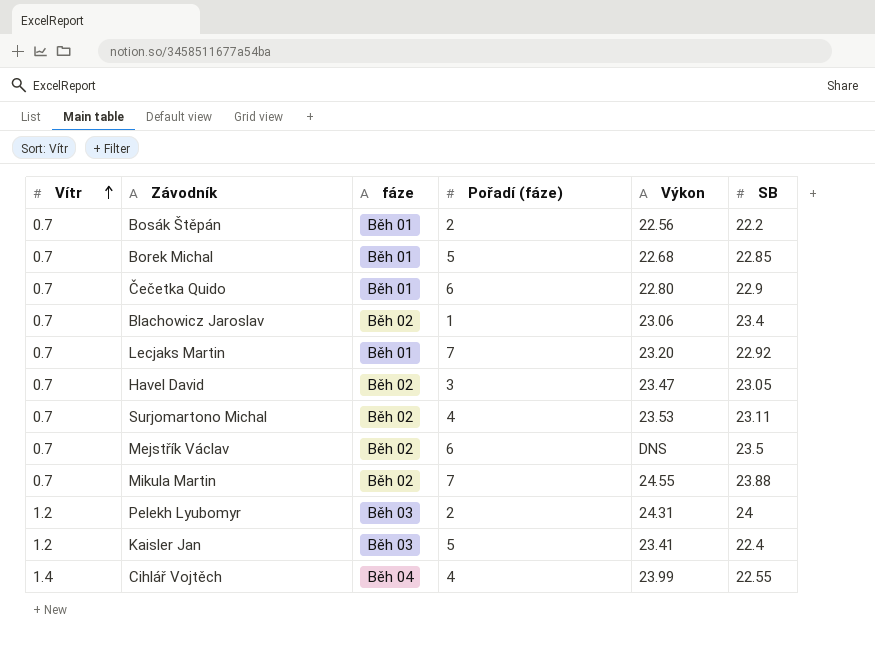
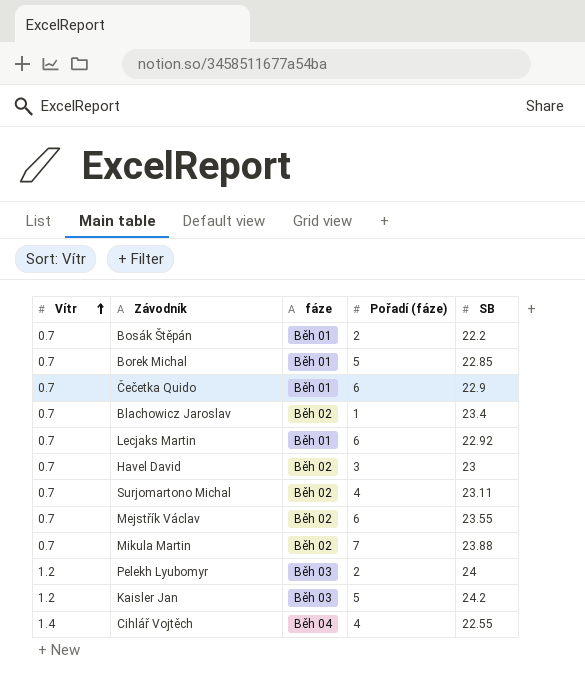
column Výkon | position: 5 -> none
Lecjaks Martin | Pořadí (fáze): 7 -> 6
Havel David | SB: 23.05 -> 23
Mejstřík Václav | SB: 23.5 -> 23.55
Kaisler Jan | SB: 22.4 -> 24.2

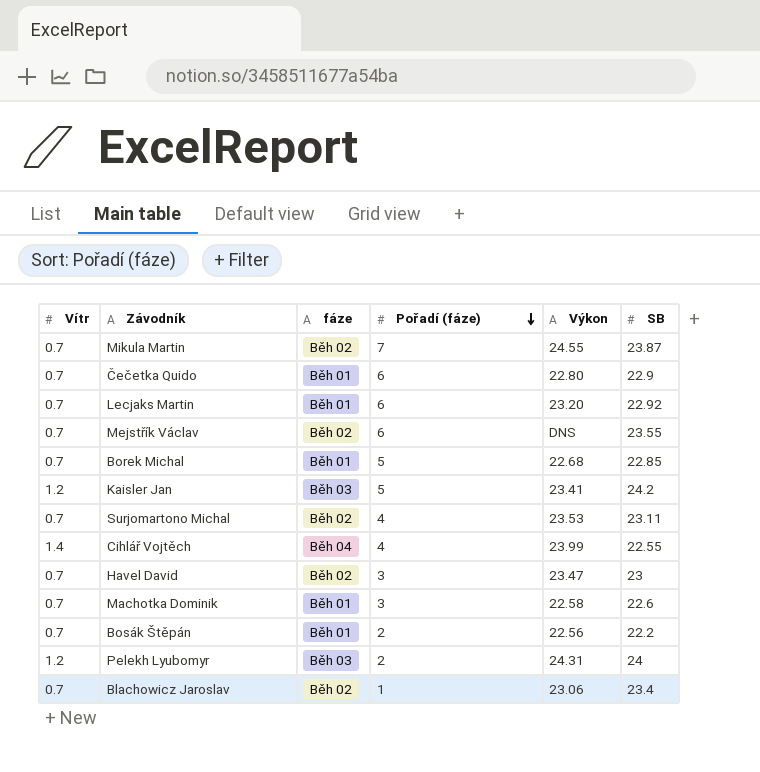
row order: Vítr ascending -> Pořadí (fáze) descending
column Výkon | position: none -> 5
Mikula Martin | SB: 23.88 -> 23.87
row Machotka Dominik: none -> 0.7 | Běh 01 | 3 | 22.58 | 22.6

